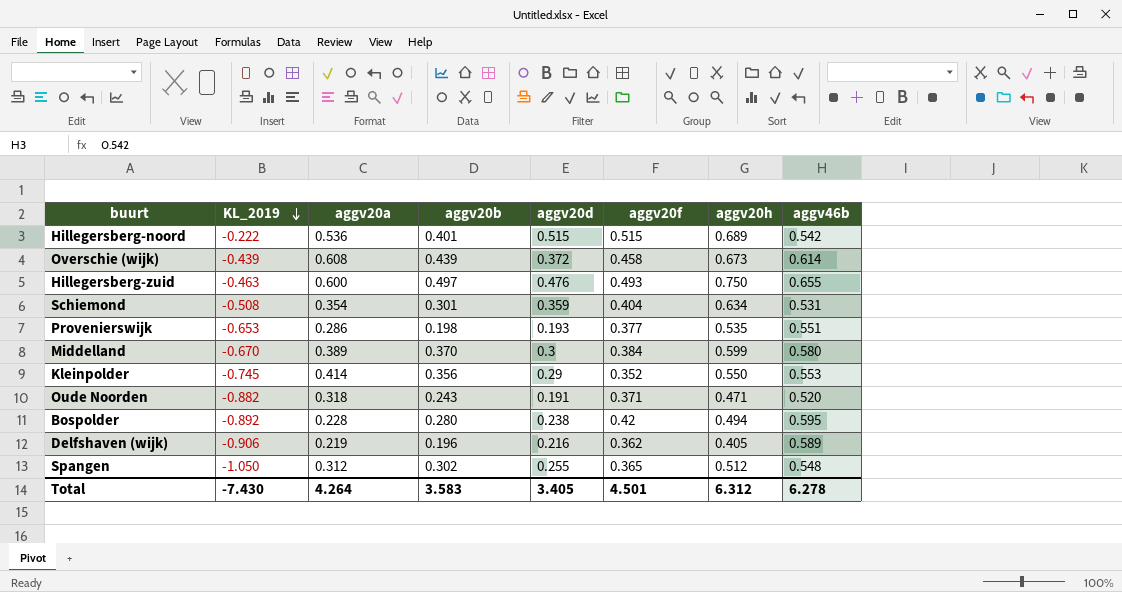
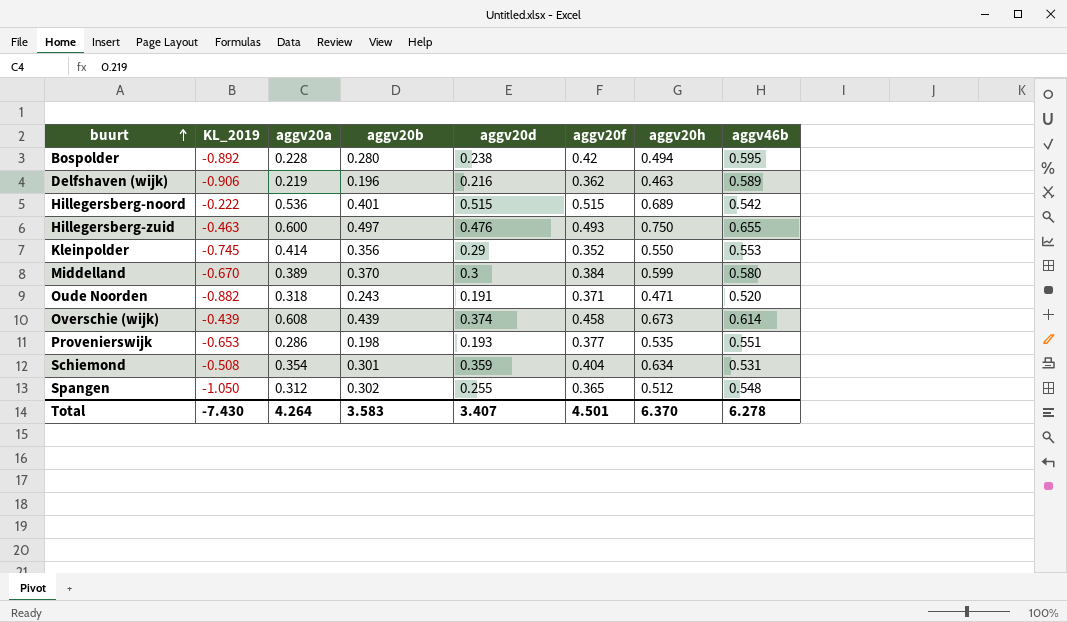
row order: KL_2019 descending -> buurt ascending
Delfshaven (wijk) | aggv20h: 0.405 -> 0.463
Overschie (wijk) | aggv20d: 0.372 -> 0.374
Total | aggv20d: 3.405 -> 3.407
Total | aggv20h: 6.312 -> 6.370

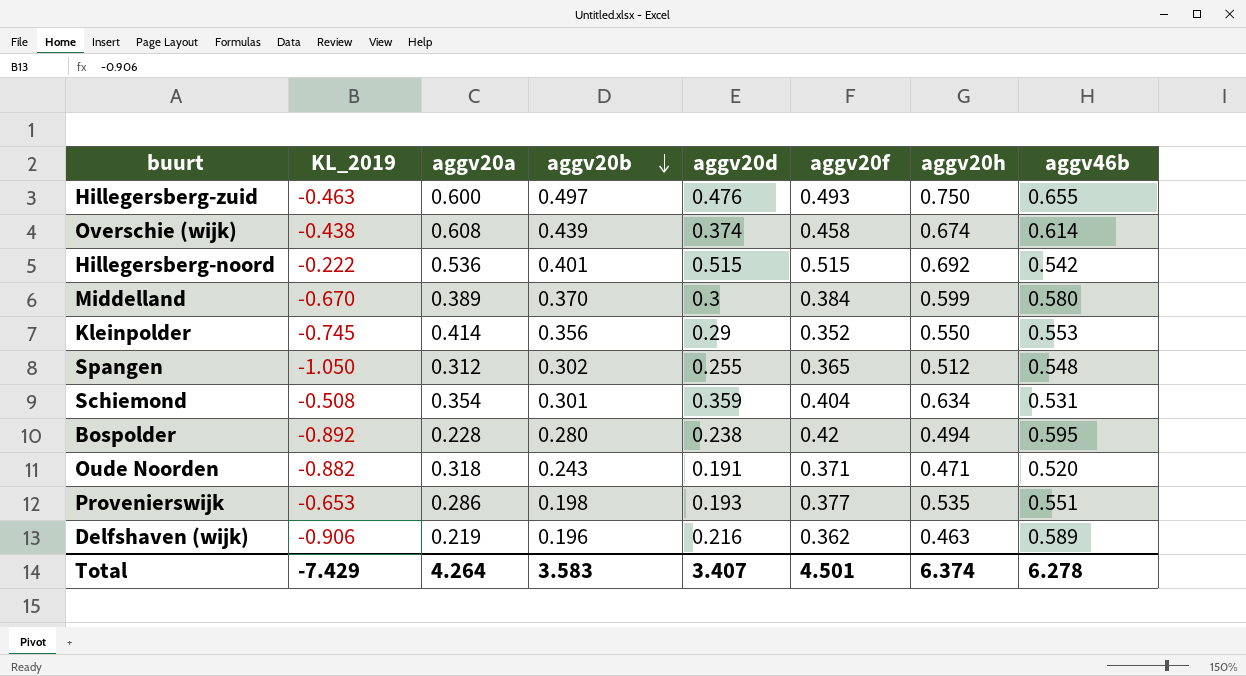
row order: buurt ascending -> aggv20b descending
Overschie (wijk) | KL_2019: -0.439 -> -0.438
Overschie (wijk) | aggv20h: 0.673 -> 0.674
Hillegersberg-noord | aggv20h: 0.689 -> 0.692
Total | KL_2019: -7.430 -> -7.429
Total | aggv20h: 6.370 -> 6.374

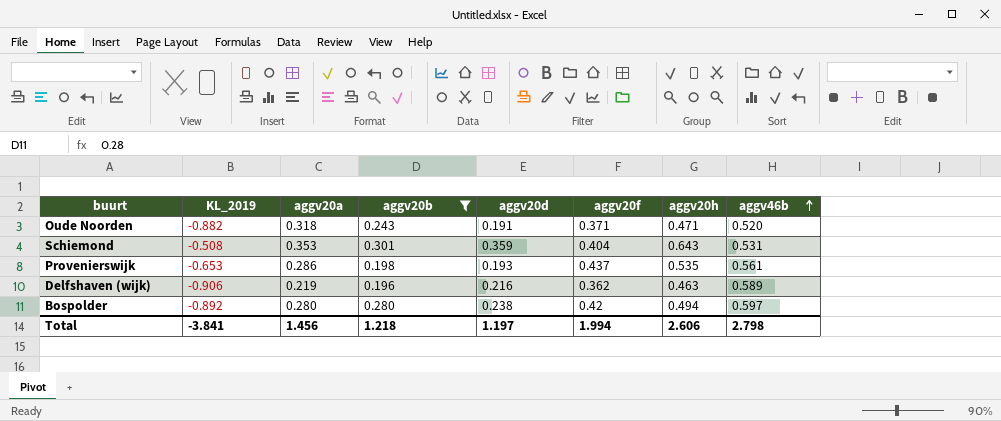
filter: none -> aggv20b <= 0.301
row order: aggv20b descending -> aggv46b ascending
Schiemond | aggv20a: 0.354 -> 0.353
Schiemond | aggv20h: 0.634 -> 0.643
Provenierswijk | aggv20f: 0.377 -> 0.437
Provenierswijk | aggv46b: 0.551 -> 0.561
Bospolder | aggv20a: 0.228 -> 0.280
Bospolder | aggv46b: 0.595 -> 0.597
Total | KL_2019: -7.429 -> -3.841
Total | aggv20a: 4.264 -> 1.456
Total | aggv20b: 3.583 -> 1.218
Total | aggv20d: 3.407 -> 1.197
Total | aggv20f: 4.501 -> 1.994
Total | aggv20h: 6.374 -> 2.606
Total | aggv46b: 6.278 -> 2.798

